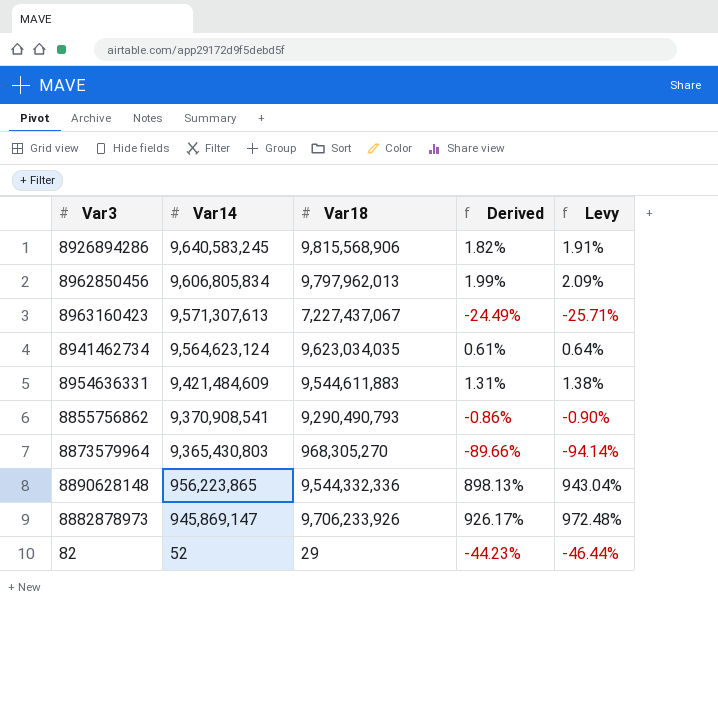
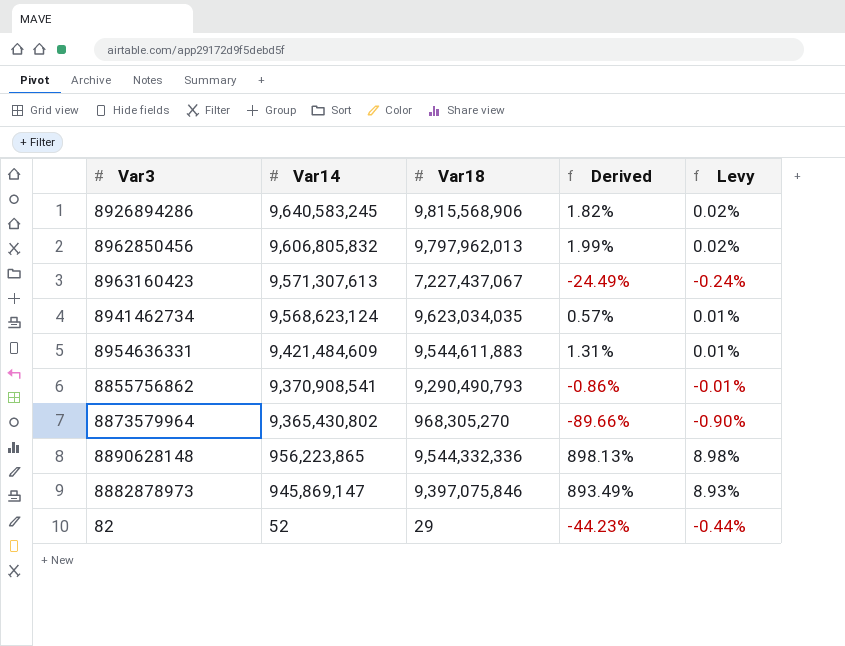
column Levy | formula: [Derived] * 1.05 -> [Derived] * 0.01
8962850456 | Var14: 9,606,805,834 -> 9,606,805,832
8941462734 | Var14: 9,564,623,124 -> 9,568,623,124
8941462734 | Derived: 0.61% -> 0.57%
8873579964 | Var14: 9,365,430,803 -> 9,365,430,802
8882878973 | Var18: 9,706,233,926 -> 9,397,075,846
8882878973 | Derived: 926.17% -> 893.49%

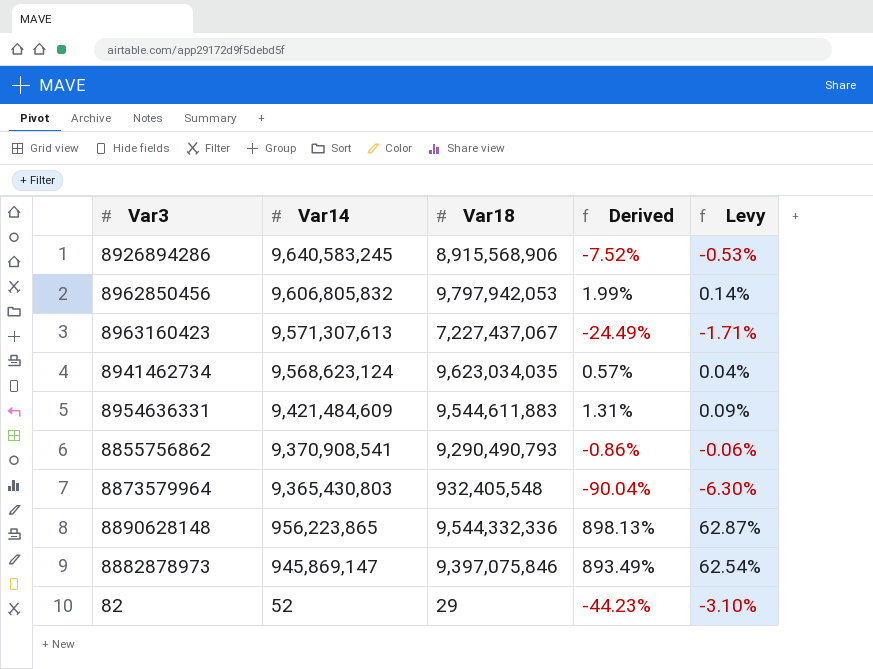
column Levy | formula: [Derived] * 0.01 -> [Derived] * 0.07
8926894286 | Var18: 9,815,568,906 -> 8,915,568,906
8926894286 | Derived: 1.82% -> -7.52%
8962850456 | Var18: 9,797,962,013 -> 9,797,942,053
8873579964 | Var14: 9,365,430,802 -> 9,365,430,803
8873579964 | Var18: 968,305,270 -> 932,405,548
8873579964 | Derived: -89.66% -> -90.04%

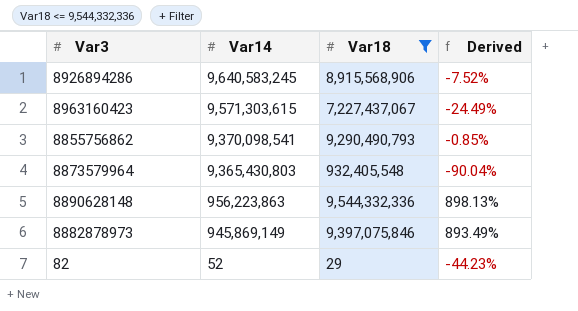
filter: none -> Var18 <= 9,544,332,336
column Levy | formula: [Derived] * 0.07 -> none
8963160423 | Var14: 9,571,307,613 -> 9,571,303,615
8855756862 | Var14: 9,370,908,541 -> 9,370,098,541
8855756862 | Derived: -0.86% -> -0.85%
8890628148 | Var14: 956,223,865 -> 956,223,863
8882878973 | Var14: 945,869,147 -> 945,869,149

